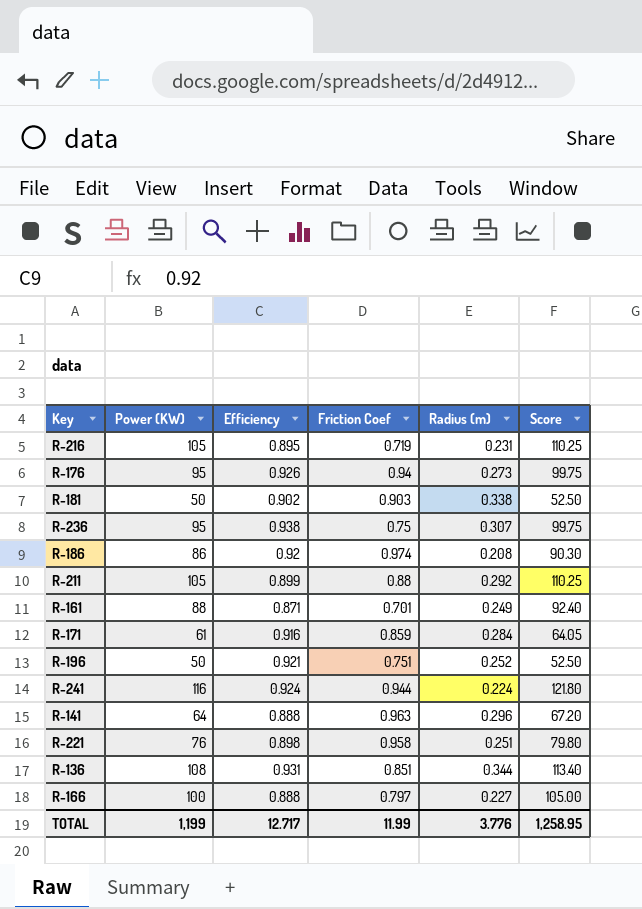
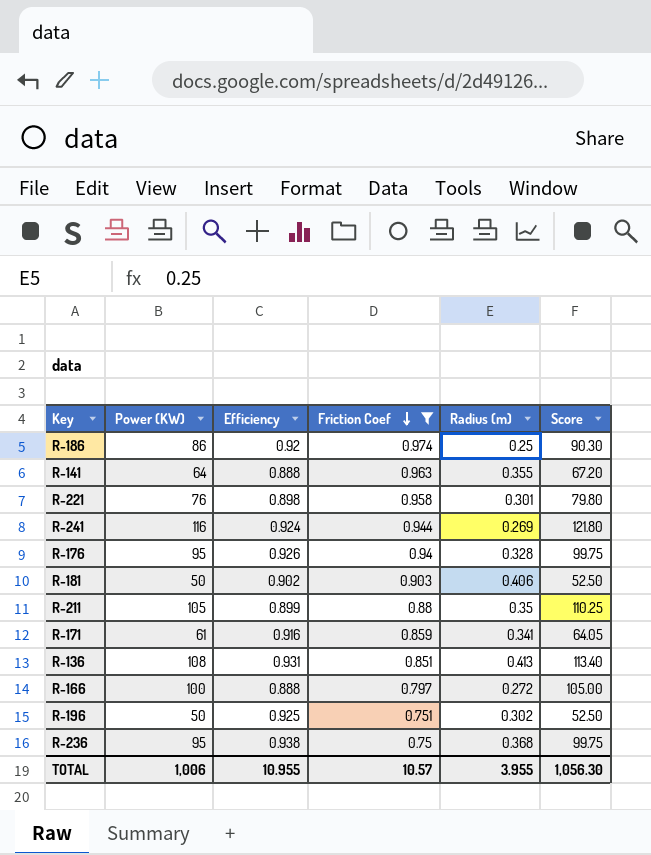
filter: none -> Friction Coef >= 0.75
row order: none -> Friction Coef descending
R-186 | Radius (m): 0.208 -> 0.25
R-141 | Radius (m): 0.296 -> 0.355
R-221 | Radius (m): 0.251 -> 0.301
R-241 | Radius (m): 0.224 -> 0.269
R-176 | Radius (m): 0.273 -> 0.328
R-181 | Radius (m): 0.338 -> 0.406
R-211 | Radius (m): 0.292 -> 0.35
R-171 | Radius (m): 0.284 -> 0.341
R-136 | Radius (m): 0.344 -> 0.413
R-166 | Radius (m): 0.227 -> 0.272
R-196 | Efficiency: 0.921 -> 0.925
R-196 | Radius (m): 0.252 -> 0.302
R-236 | Radius (m): 0.307 -> 0.368
TOTAL | Power (KW): 1,199 -> 1,006
TOTAL | Efficiency: 12.717 -> 10.955
TOTAL | Friction Coef: 11.99 -> 10.57
TOTAL | Radius (m): 3.776 -> 3.955
TOTAL | Score: 1,258.95 -> 1,056.30

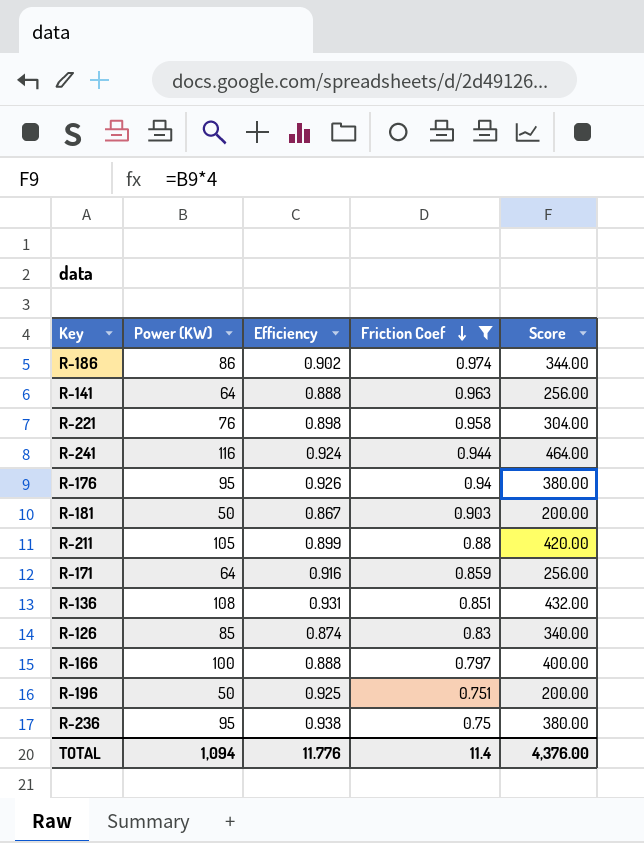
column Radius (m) | position: 5 -> none
column Score | formula: [Power (KW)] * 1.05 -> [Power (KW)] * 4
R-186 | Efficiency: 0.92 -> 0.902
R-181 | Efficiency: 0.902 -> 0.867
R-171 | Power (KW): 61 -> 64
row R-126: none -> 85 | 0.874 | 0.83 | 340.00
TOTAL | Power (KW): 1,006 -> 1,094
TOTAL | Efficiency: 10.955 -> 11.776
TOTAL | Friction Coef: 10.57 -> 11.4
TOTAL | Score: 1,056.30 -> 4,376.00

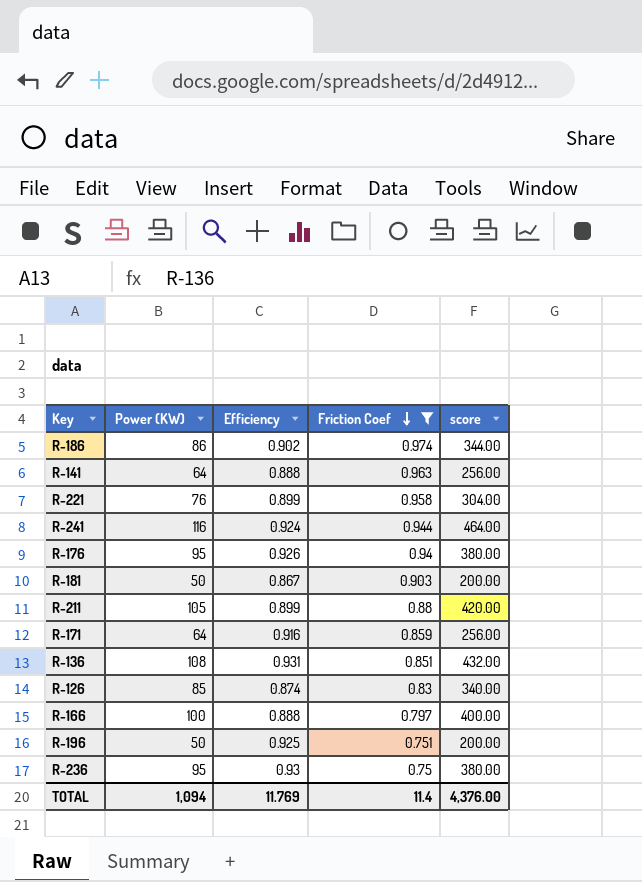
column name: Score -> score
R-221 | Efficiency: 0.898 -> 0.899
R-236 | Efficiency: 0.938 -> 0.93
TOTAL | Efficiency: 11.776 -> 11.769

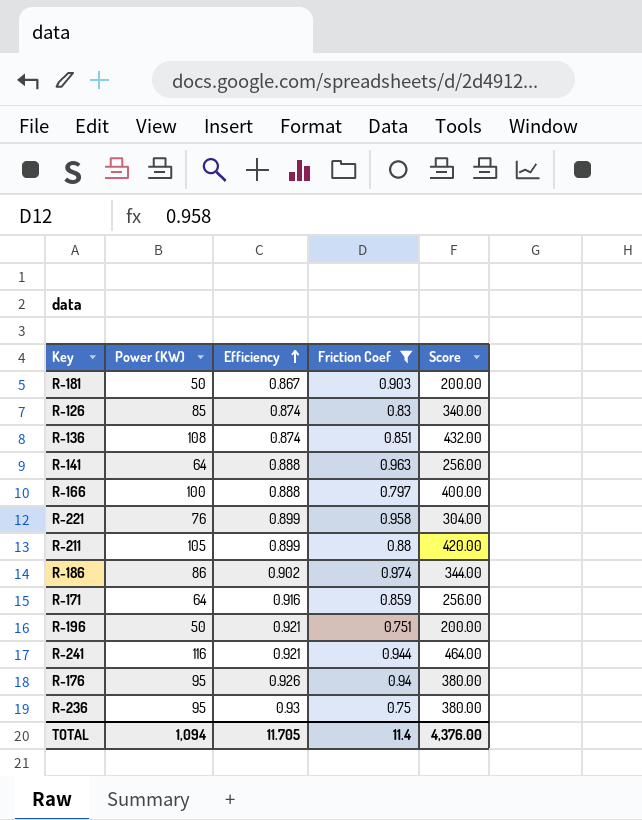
row order: Friction Coef descending -> Efficiency ascending
column name: score -> Score
R-136 | Efficiency: 0.931 -> 0.874
R-196 | Efficiency: 0.925 -> 0.921
R-241 | Efficiency: 0.924 -> 0.921
TOTAL | Efficiency: 11.769 -> 11.705

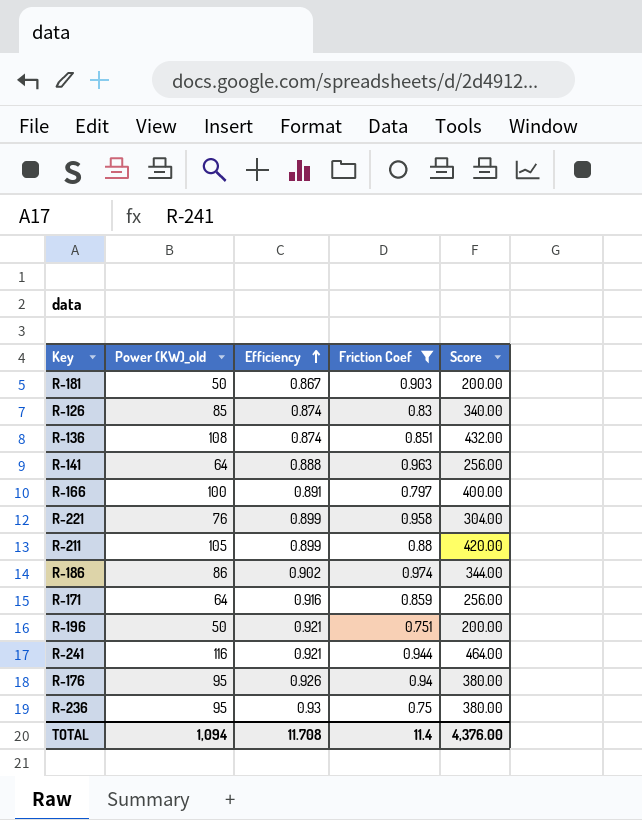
column name: Power (KW) -> Power (KW)_old
R-166 | Efficiency: 0.888 -> 0.891
TOTAL | Efficiency: 11.705 -> 11.708

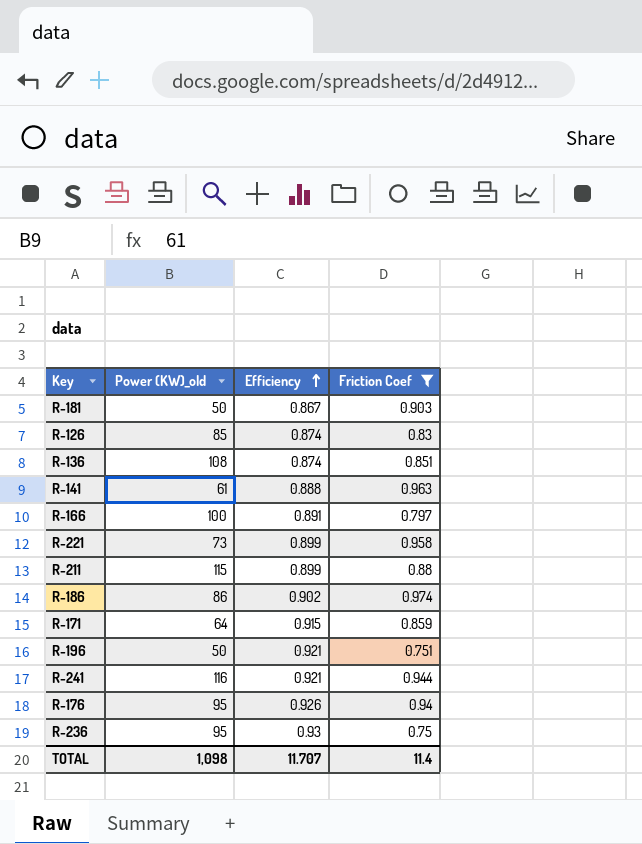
column Score | formula: [Power (KW)_old] * 4 -> none
R-141 | Power (KW)_old: 64 -> 61
R-221 | Power (KW)_old: 76 -> 73
R-211 | Power (KW)_old: 105 -> 115
R-171 | Efficiency: 0.916 -> 0.915
TOTAL | Power (KW)_old: 1,094 -> 1,098
TOTAL | Efficiency: 11.708 -> 11.707

